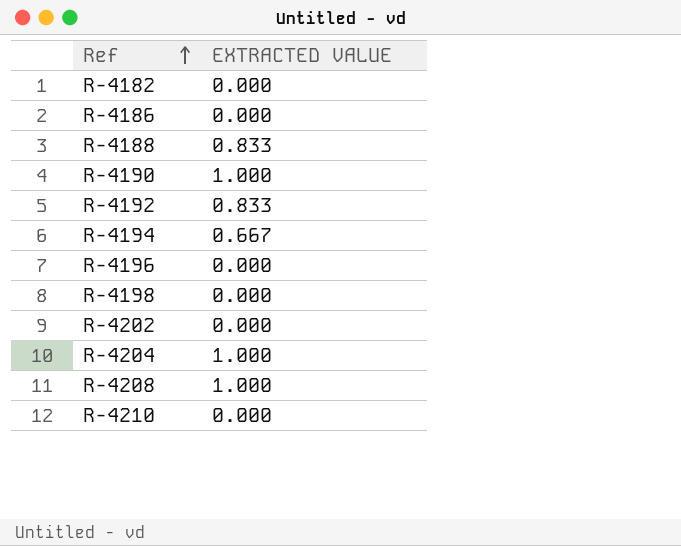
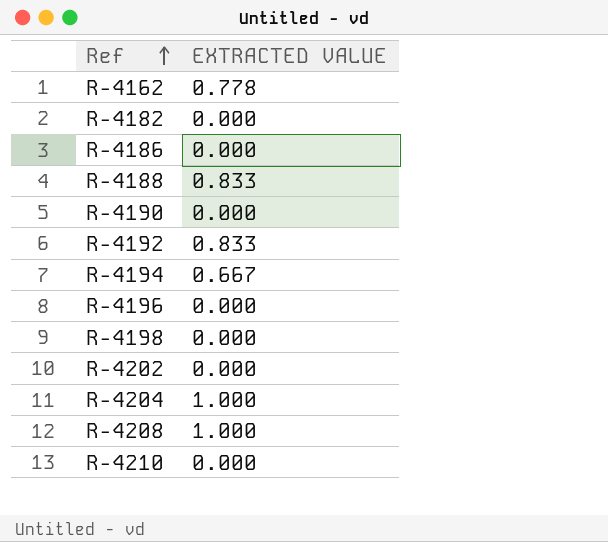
row R-4162: none -> 0.778
R-4190 | EXTRACTED VALUE: 1.000 -> 0.000

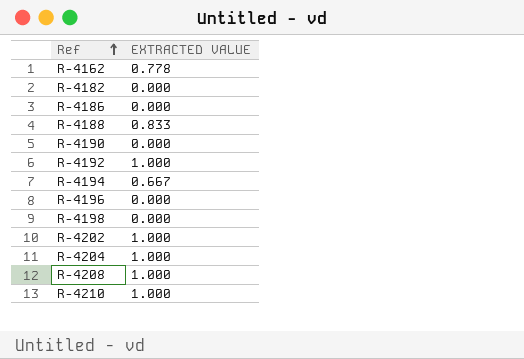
R-4192 | EXTRACTED VALUE: 0.833 -> 1.000
R-4202 | EXTRACTED VALUE: 0.000 -> 1.000
R-4210 | EXTRACTED VALUE: 0.000 -> 1.000

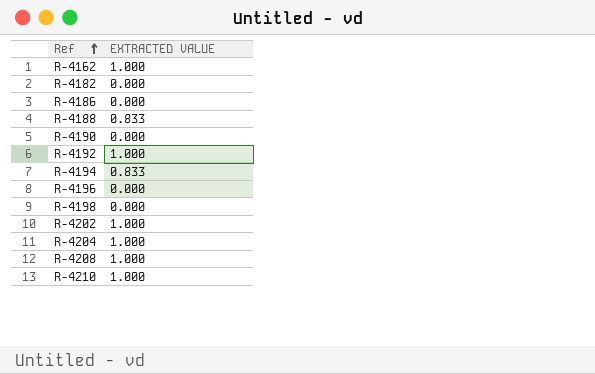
R-4162 | EXTRACTED VALUE: 0.778 -> 1.000
R-4194 | EXTRACTED VALUE: 0.667 -> 0.833

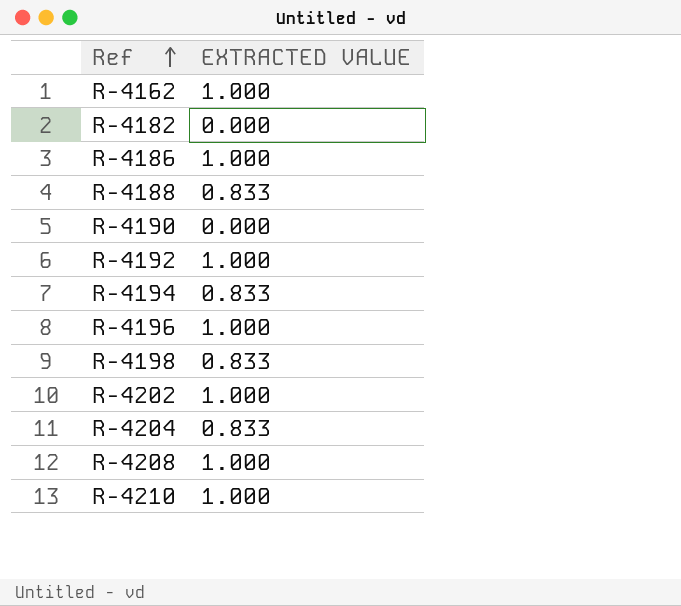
R-4186 | EXTRACTED VALUE: 0.000 -> 1.000
R-4196 | EXTRACTED VALUE: 0.000 -> 1.000
R-4198 | EXTRACTED VALUE: 0.000 -> 0.833
R-4204 | EXTRACTED VALUE: 1.000 -> 0.833

